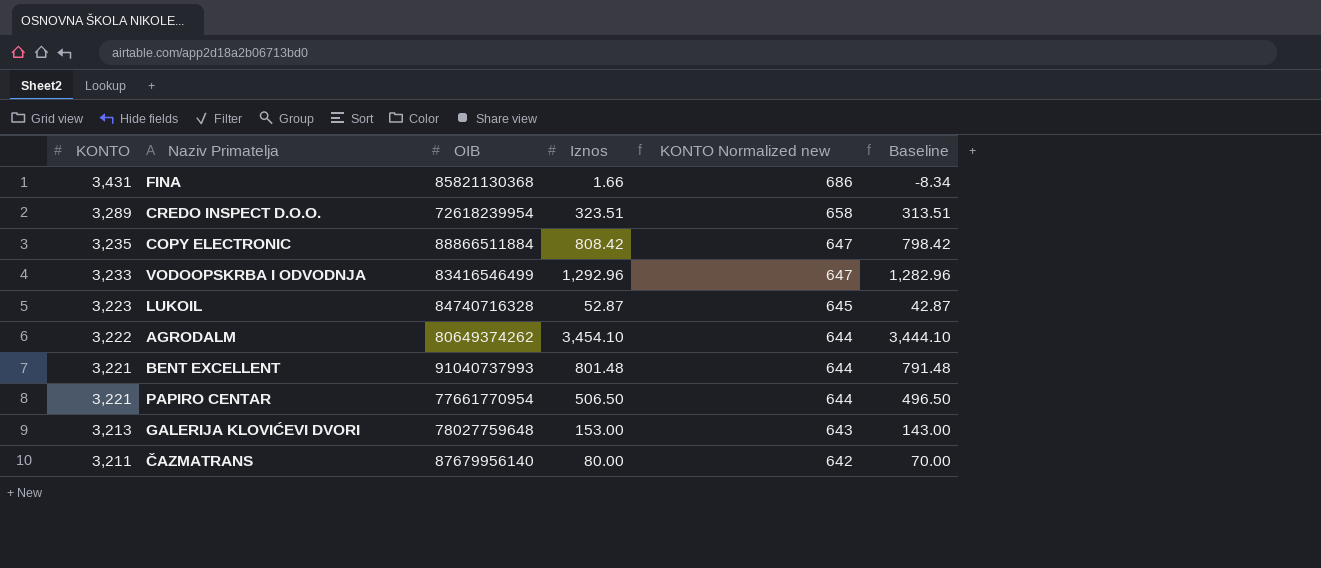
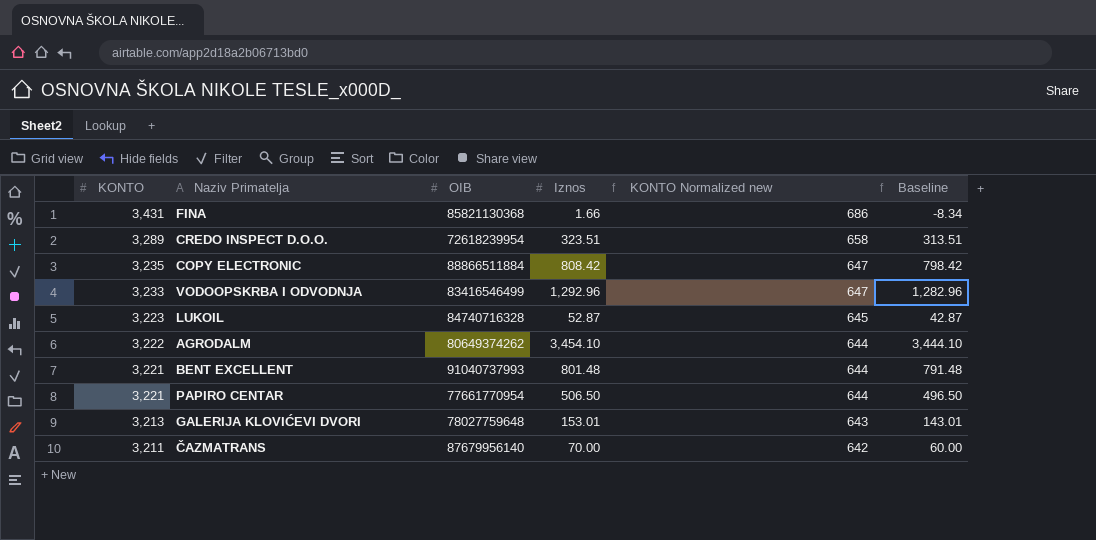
GALERIJA KLOVIĆEVI DVORI | Iznos: 153.00 -> 153.01
GALERIJA KLOVIĆEVI DVORI | Baseline: 143.00 -> 143.01
ČAZMATRANS | Iznos: 80.00 -> 70.00
ČAZMATRANS | Baseline: 70.00 -> 60.00

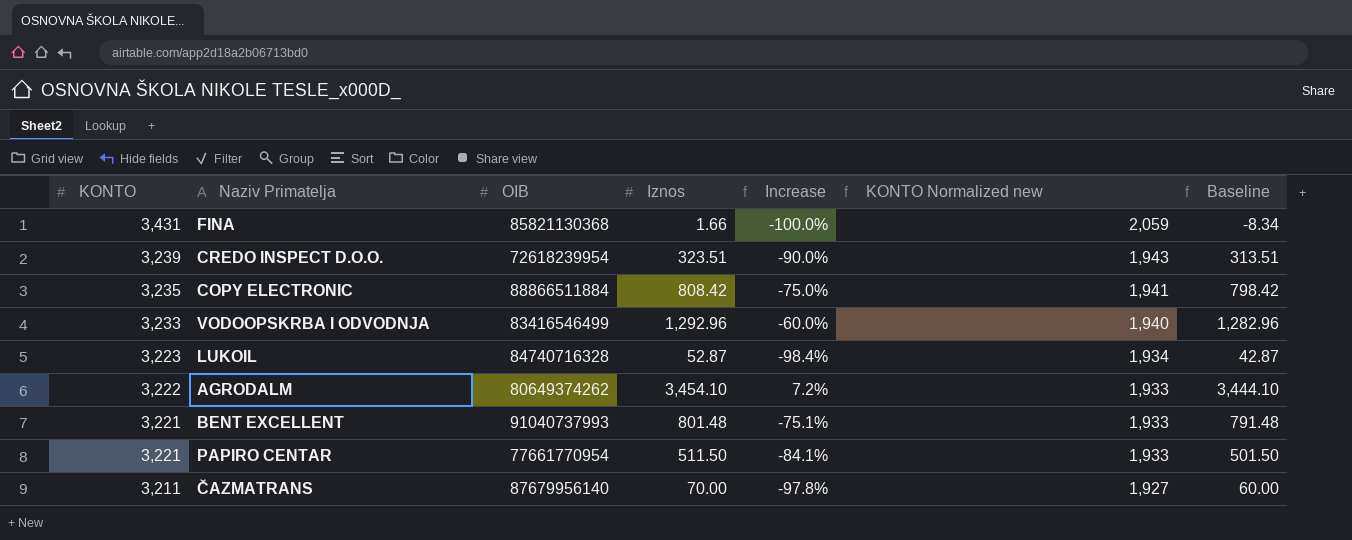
column Increase | formula: none -> ([Iznos] - [KONTO]) / [KONTO]
column KONTO Normalized new | formula: [KONTO] * 0.2 -> [KONTO] * 0.6
row GALERIJA KLOVIĆEVI DVORI: 3,213 | 78027759648 | 153.01 | 643 | 143.01 -> none
CREDO INSPECT D.O.O. | KONTO: 3,289 -> 3,239
PAPIRO CENTAR | Iznos: 506.50 -> 511.50
PAPIRO CENTAR | Baseline: 496.50 -> 501.50

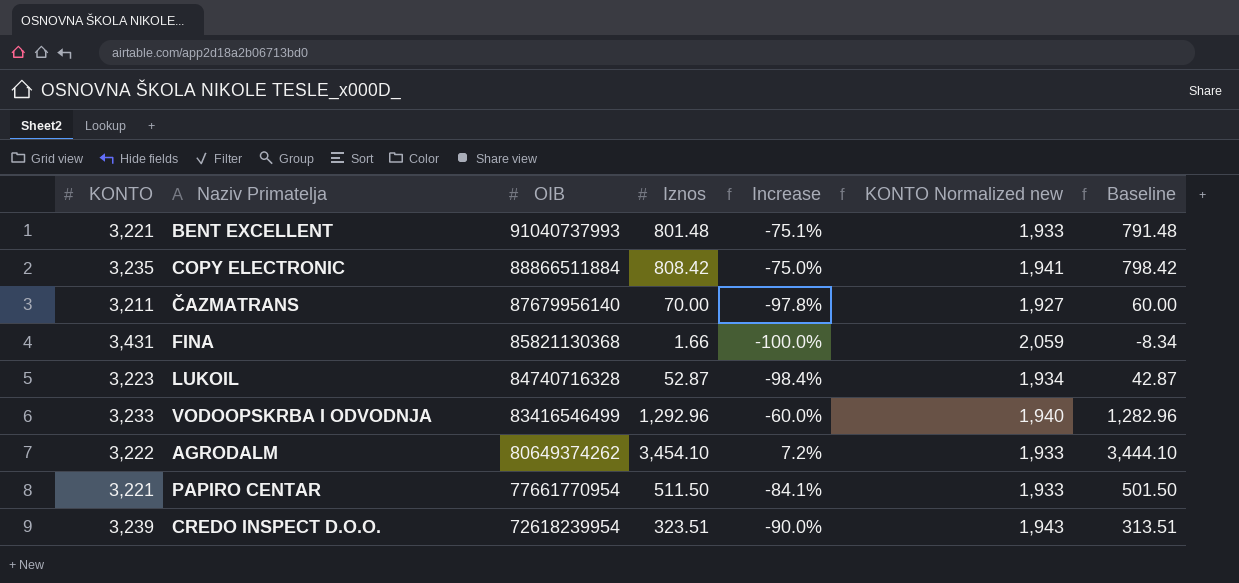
row order: KONTO descending -> OIB descending

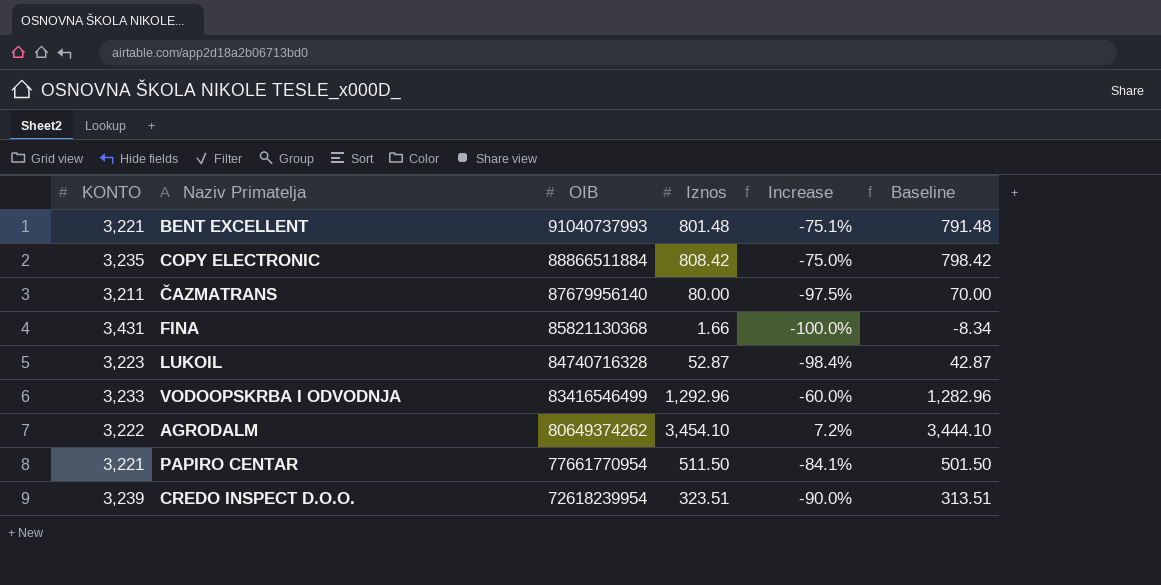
column KONTO Normalized new | formula: [KONTO] * 0.6 -> none
ČAZMATRANS | Iznos: 70.00 -> 80.00
ČAZMATRANS | Increase: -97.8% -> -97.5%
ČAZMATRANS | Baseline: 60.00 -> 70.00

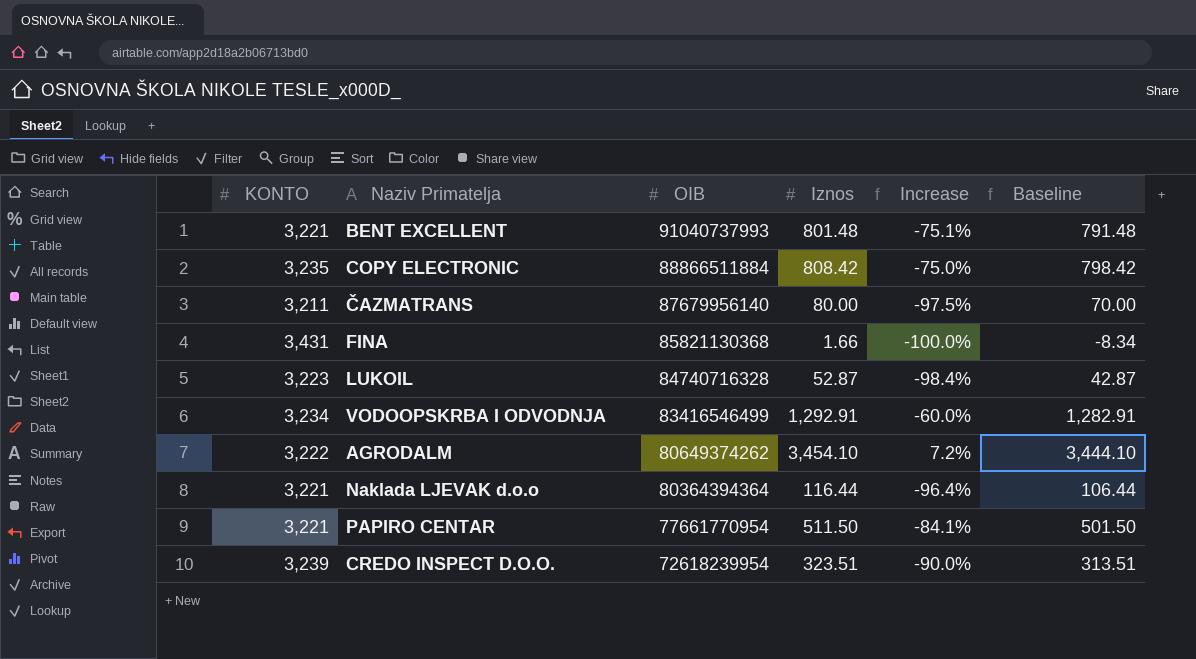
VODOOPSKRBA I ODVODNJA | KONTO: 3,233 -> 3,234
VODOOPSKRBA I ODVODNJA | Iznos: 1,292.96 -> 1,292.91
VODOOPSKRBA I ODVODNJA | Baseline: 1,282.96 -> 1,282.91
row Naklada LJEVAK d.o.o: none -> 3,221 | 80364394364 | 116.44 | -96.4% | 106.44

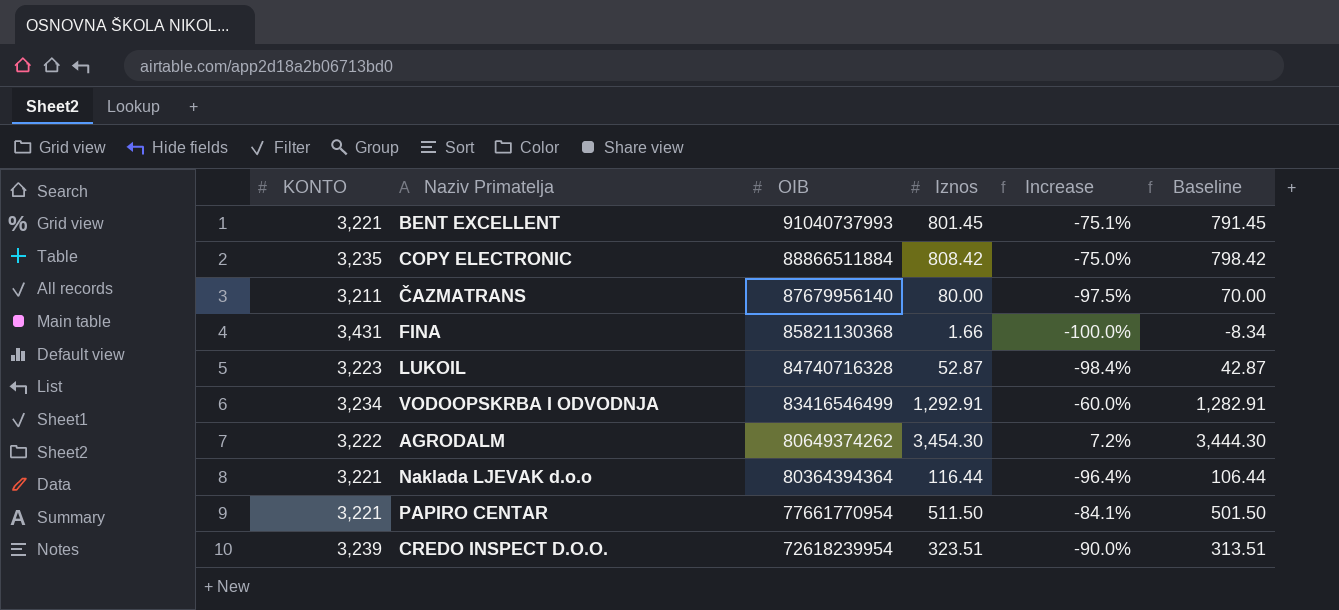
BENT EXCELLENT | Iznos: 801.48 -> 801.45
BENT EXCELLENT | Baseline: 791.48 -> 791.45
AGRODALM | Iznos: 3,454.10 -> 3,454.30
AGRODALM | Baseline: 3,444.10 -> 3,444.30

